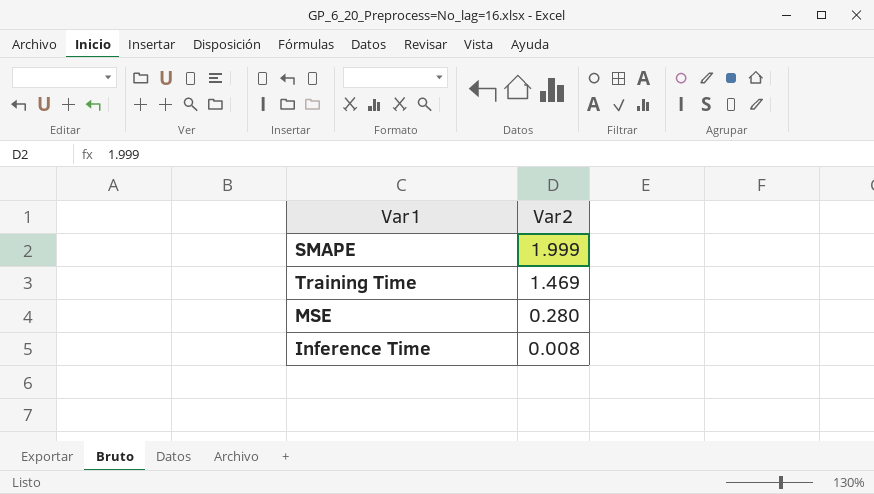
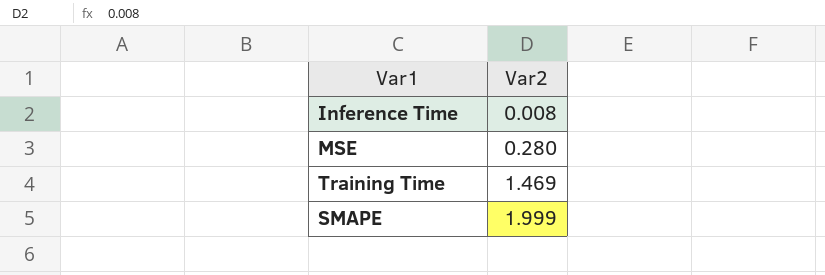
row order: Var2 descending -> Var2 ascending

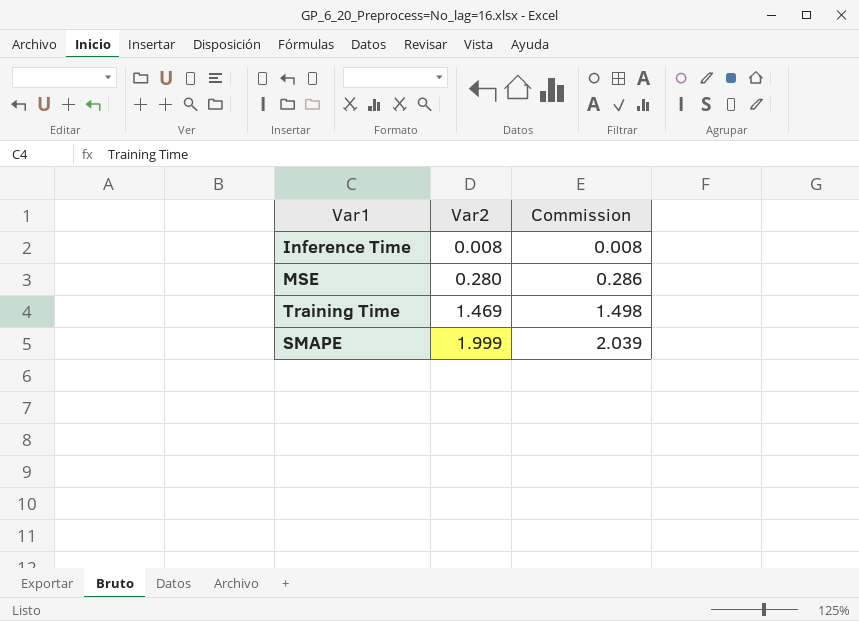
column Commission | formula: none -> [Var2] * 1.02

